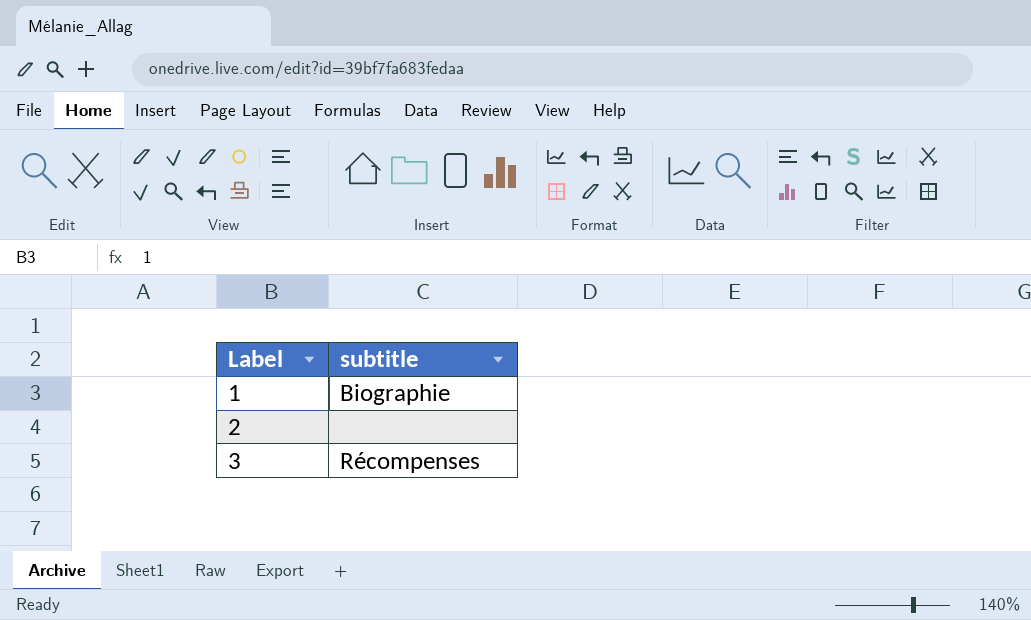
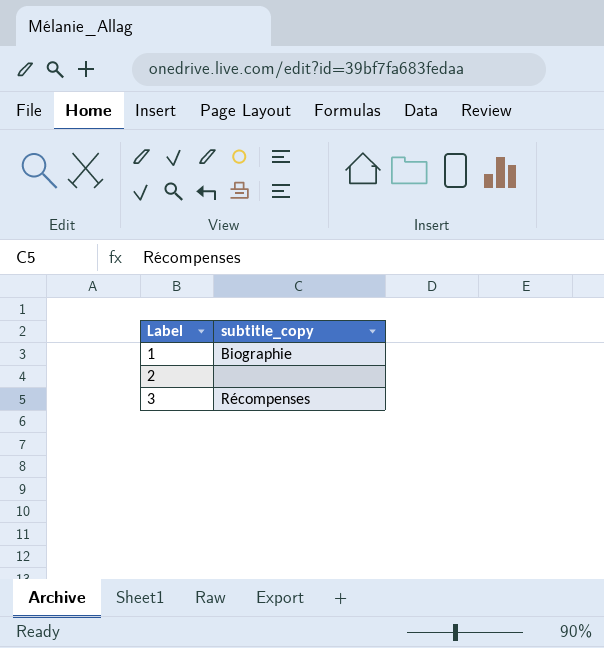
column name: subtitle -> subtitle_copy

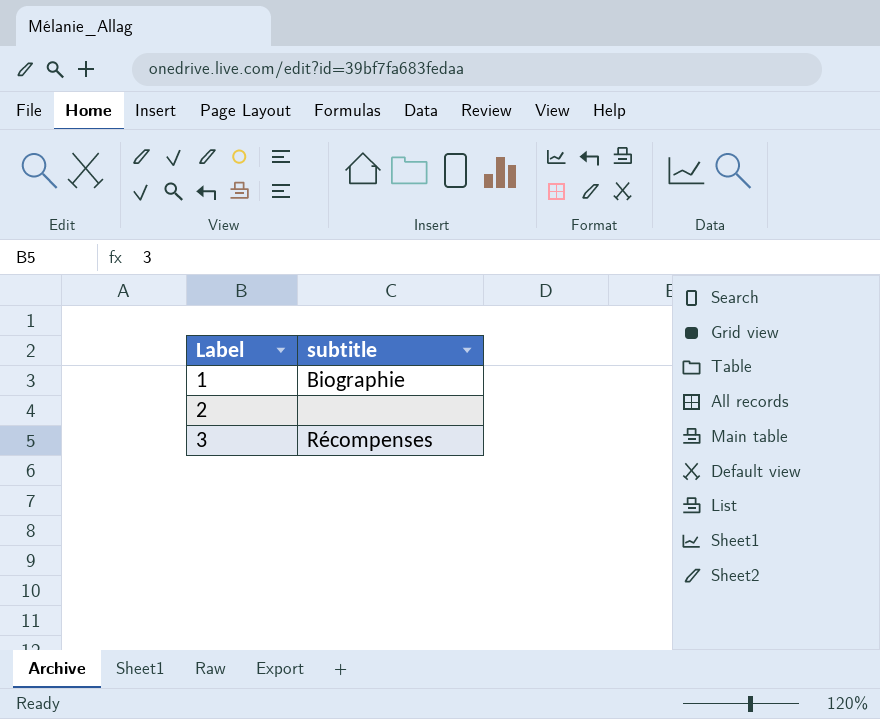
column name: subtitle_copy -> subtitle

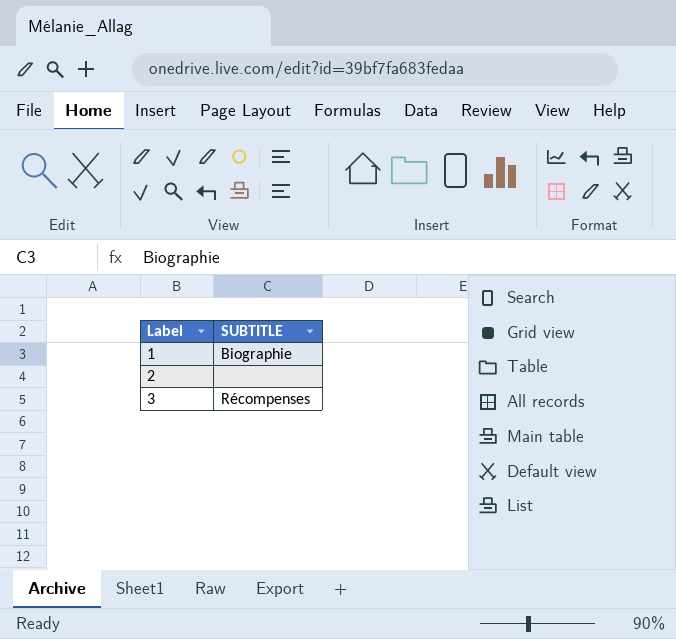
column name: subtitle -> SUBTITLE

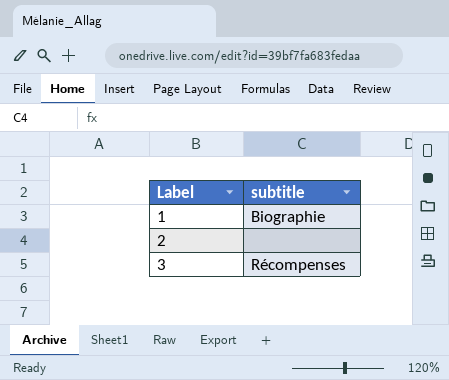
column name: SUBTITLE -> subtitle

